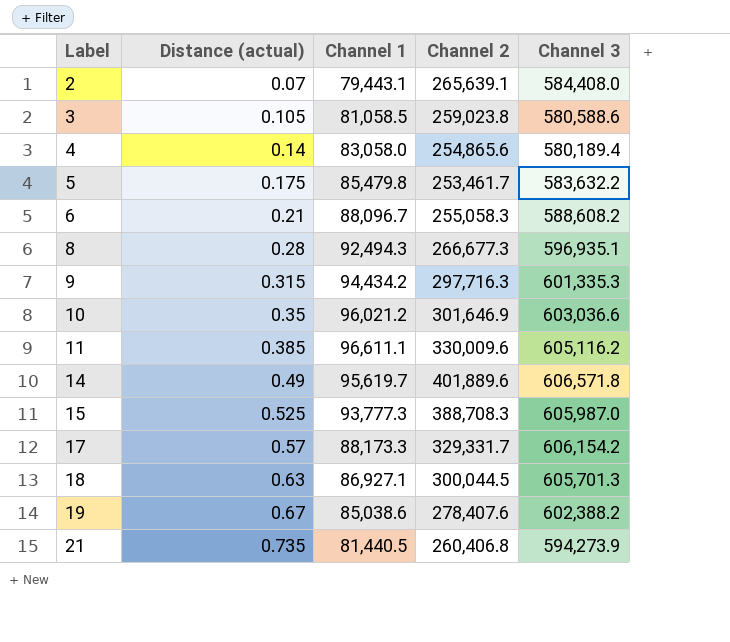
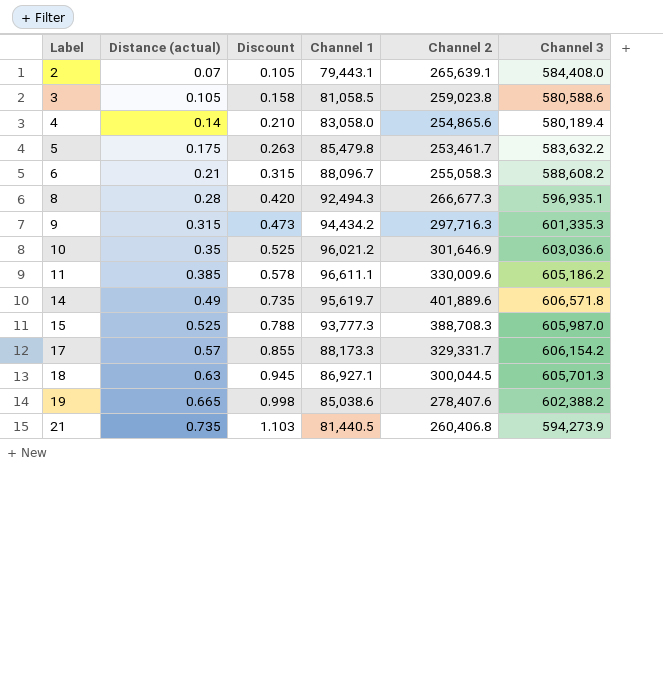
column Discount | formula: none -> [Distance (actual)] * 1.5
11 | Channel 3: 605,116.2 -> 605,186.2
19 | Distance (actual): 0.67 -> 0.665

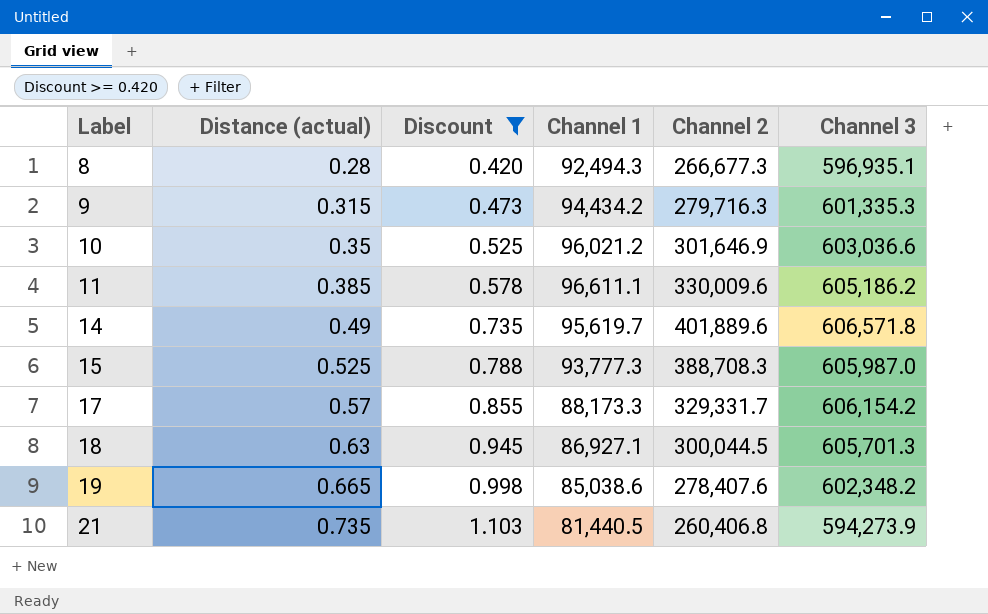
filter: none -> Discount >= 0.420
9 | Channel 2: 297,716.3 -> 279,716.3
19 | Channel 3: 602,388.2 -> 602,348.2

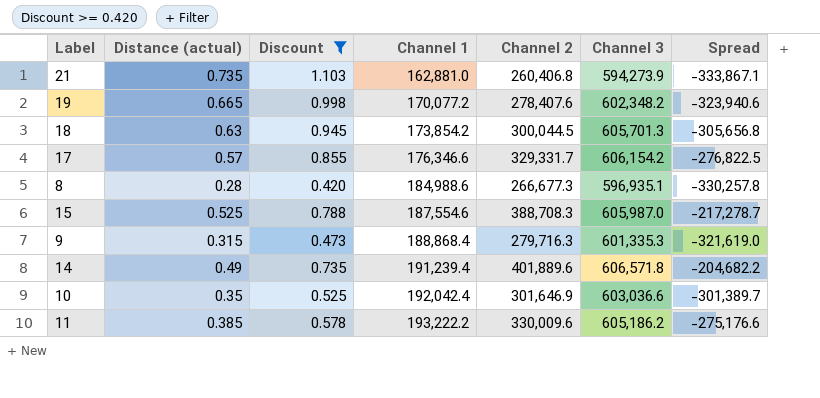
row order: Label ascending -> Channel 1 ascending
column Spread | formula: none -> [Channel 2] - [Channel 3]
21 | Channel 1: 81,440.5 -> 162,881.0
19 | Channel 1: 85,038.6 -> 170,077.2
18 | Channel 1: 86,927.1 -> 173,854.2
17 | Channel 1: 88,173.3 -> 176,346.6
8 | Channel 1: 92,494.3 -> 184,988.6
15 | Channel 1: 93,777.3 -> 187,554.6
9 | Channel 1: 94,434.2 -> 188,868.4
14 | Channel 1: 95,619.7 -> 191,239.4
10 | Channel 1: 96,021.2 -> 192,042.4
11 | Channel 1: 96,611.1 -> 193,222.2

